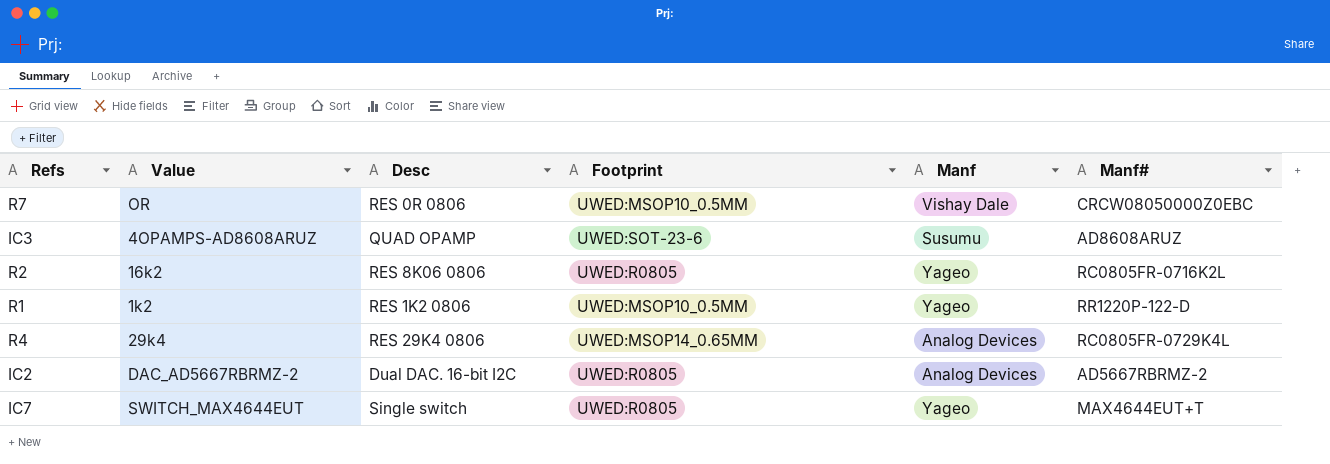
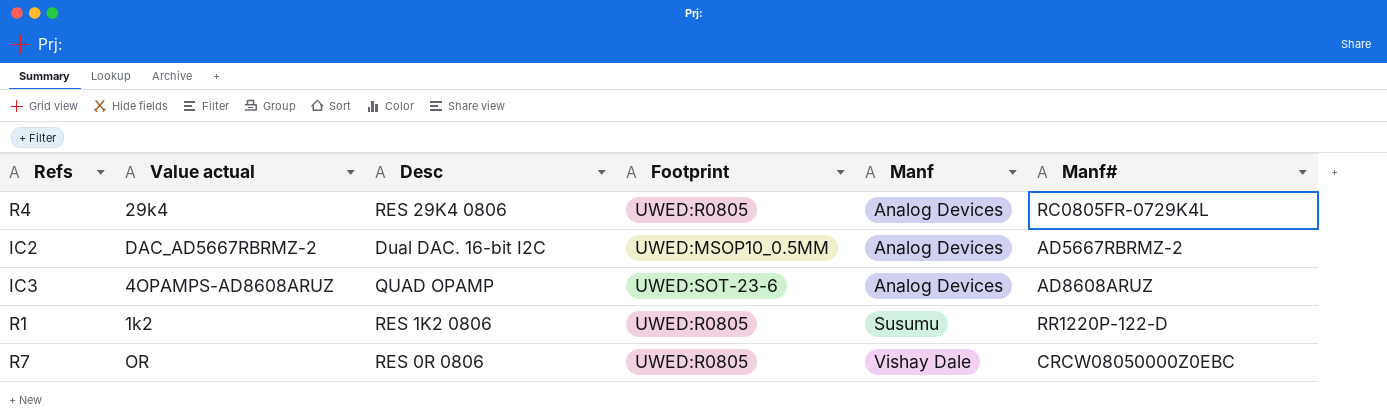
row order: none -> Manf ascending
column name: Value -> Value actual
row R2: 16k2 | RES 8K06 0806 | UWED:R0805 | Yageo | RC0805FR-0716K2L -> none
row IC7: SWITCH_MAX4644EUT | Single switch | UWED:R0805 | Yageo | MAX4644EUT+T -> none
R4 | Footprint: UWED:MSOP14_0.65MM -> UWED:R0805
IC2 | Footprint: UWED:R0805 -> UWED:MSOP10_0.5MM
IC3 | Manf: Susumu -> Analog Devices
R1 | Footprint: UWED:MSOP10_0.5MM -> UWED:R0805
R1 | Manf: Yageo -> Susumu
R7 | Footprint: UWED:MSOP10_0.5MM -> UWED:R0805

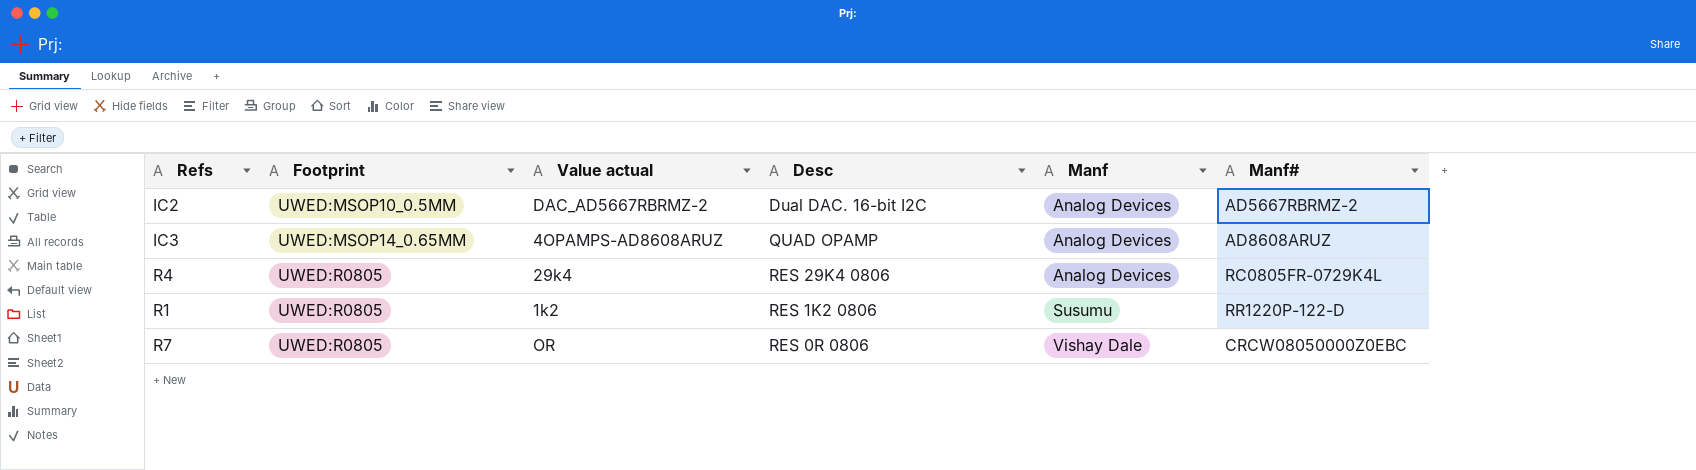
row order: Manf ascending -> Footprint ascending
column Footprint | position: 4 -> 2
IC3 | Footprint: UWED:SOT-23-6 -> UWED:MSOP14_0.65MM

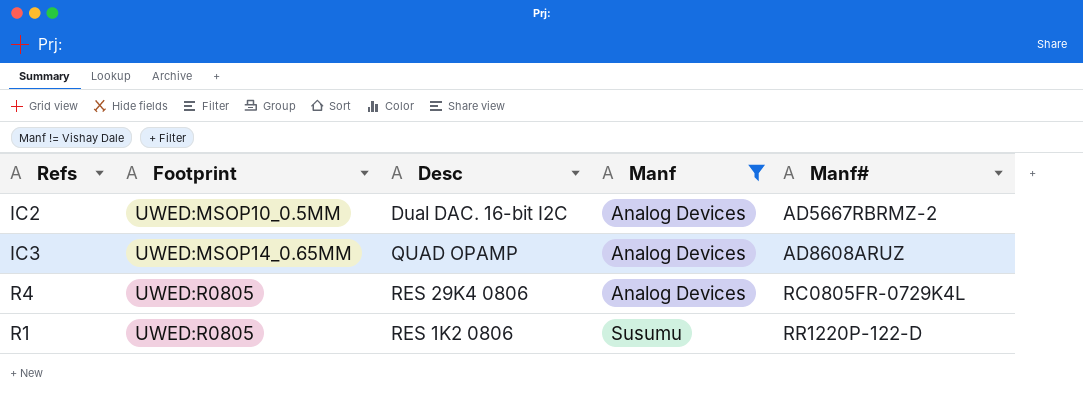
filter: none -> Manf != Vishay Dale
column Value actual | position: 3 -> none

